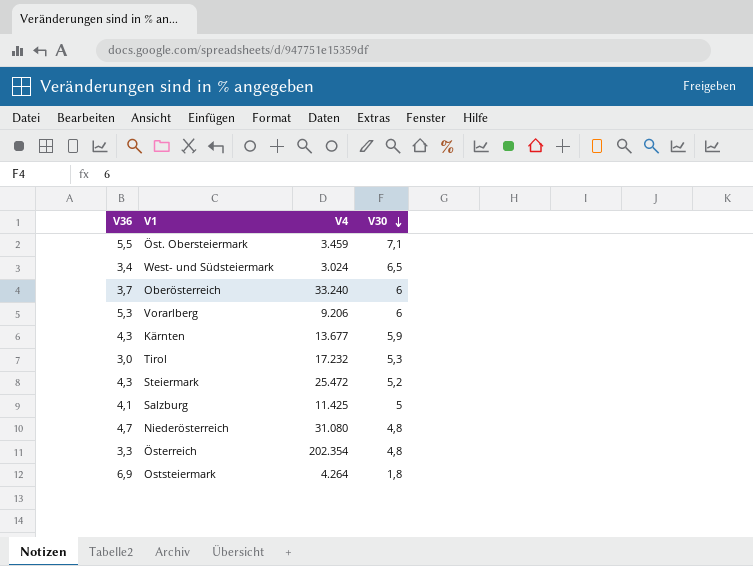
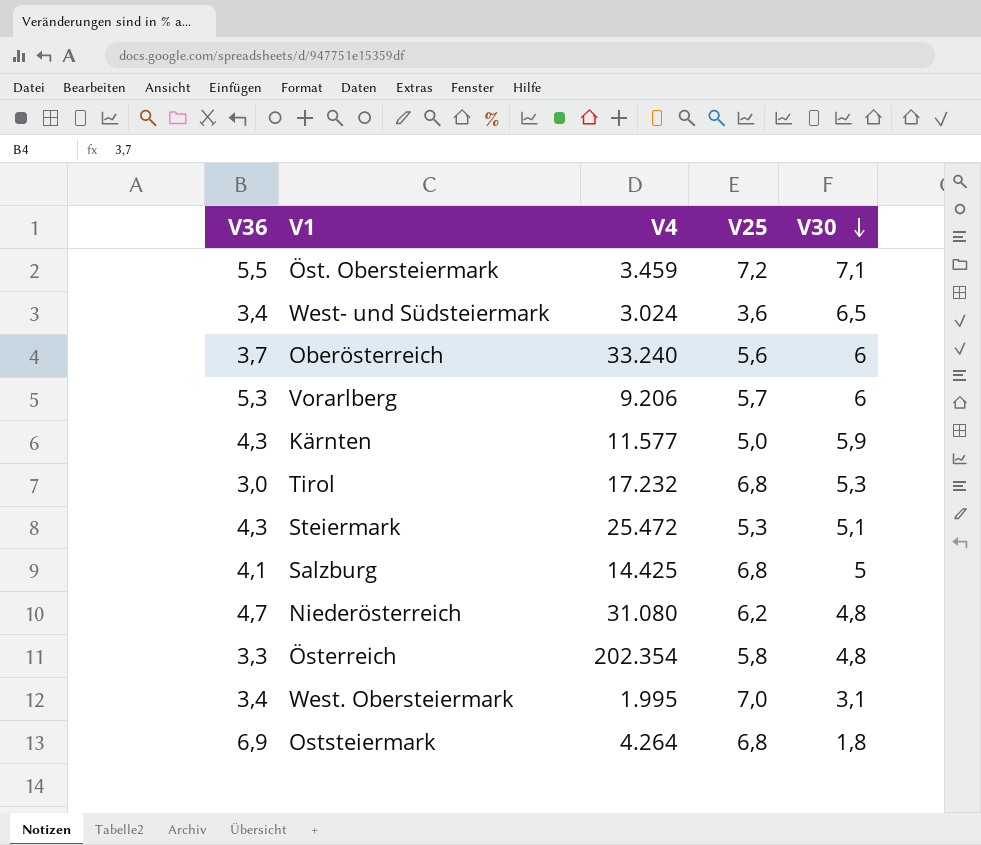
column V25 | position: none -> 4
Kärnten | V4: 13.677 -> 11.577
Steiermark | V30: 5,2 -> 5,1
Salzburg | V4: 11.425 -> 14.425
row West. Obersteiermark: none -> 3,4 | 1.995 | 7,0 | 3,1

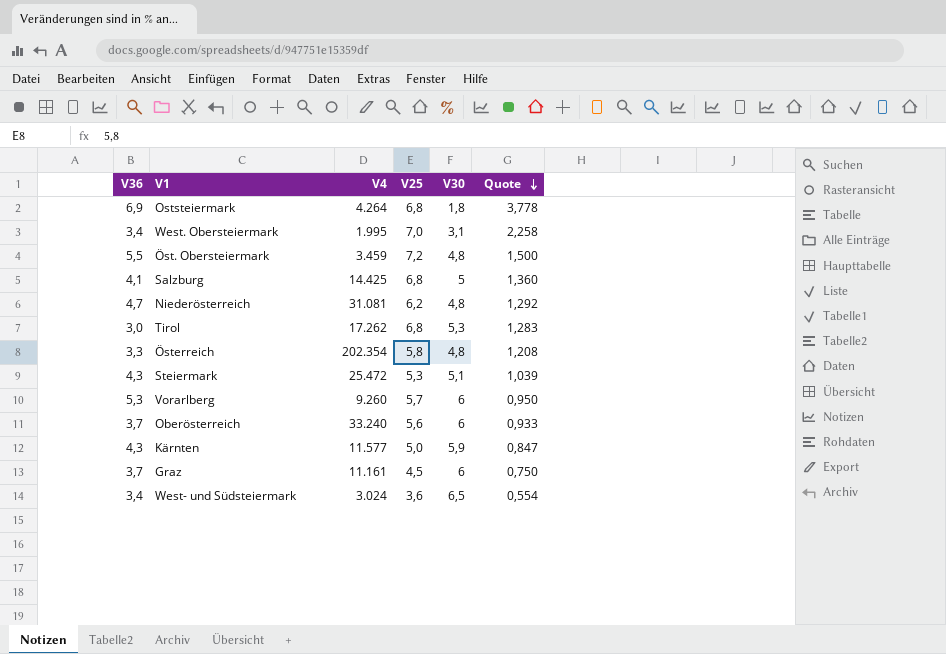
row order: V30 descending -> Quote descending
column Quote | formula: none -> [V25] / [V30]
Öst. Obersteiermark | V30: 7,1 -> 4,8
Niederösterreich | V4: 31.080 -> 31.081
Tirol | V4: 17.232 -> 17.262
Vorarlberg | V4: 9.206 -> 9.260
row Graz: none -> 3,7 | 11.161 | 4,5 | 6 | 0,750

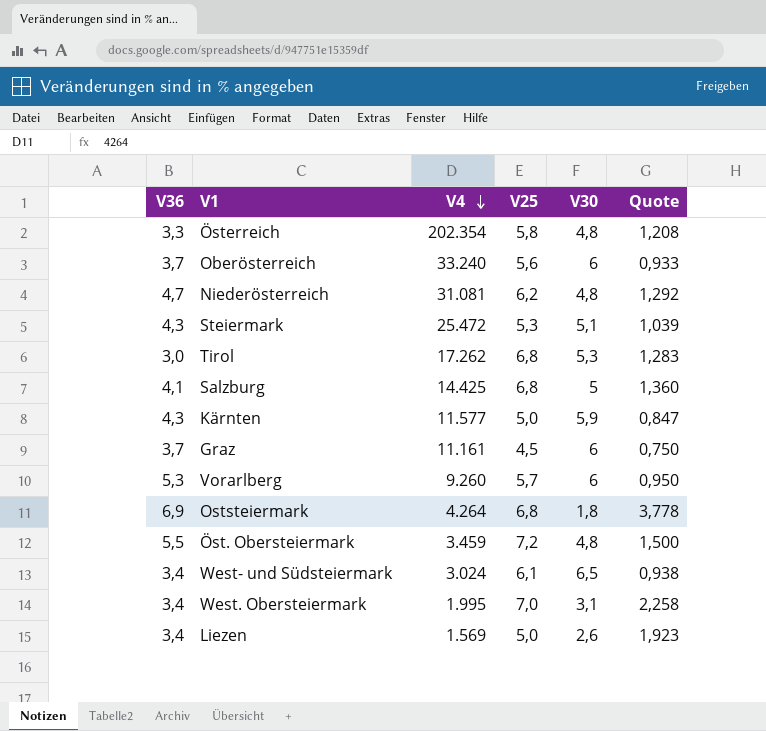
row order: Quote descending -> V4 descending
West- und Südsteiermark | V25: 3,6 -> 6,1
West- und Südsteiermark | Quote: 0,554 -> 0,938
row Liezen: none -> 3,4 | 1.569 | 5,0 | 2,6 | 1,923

